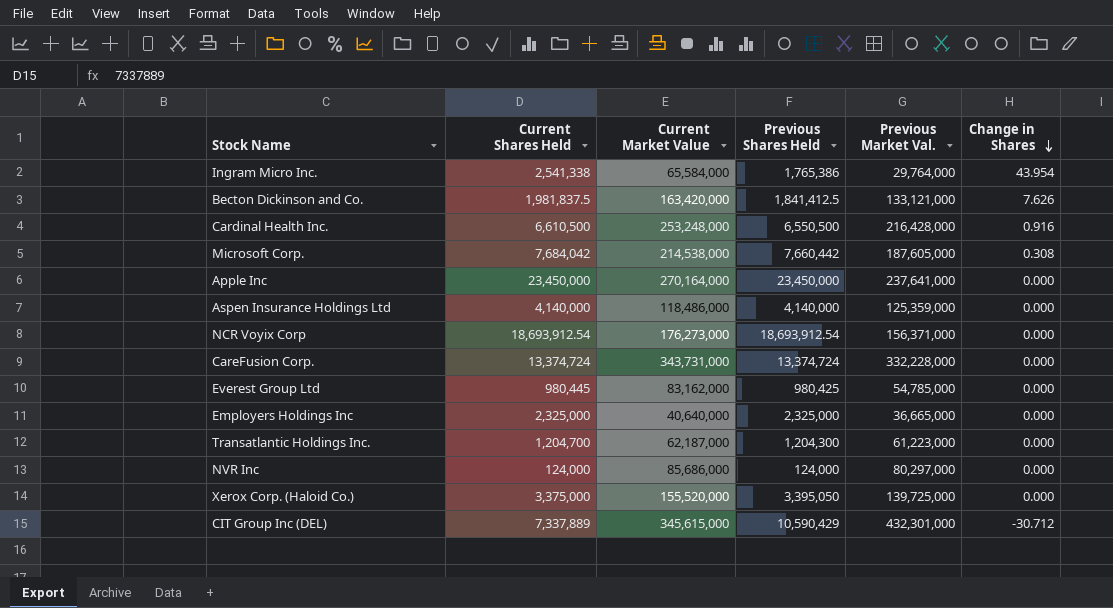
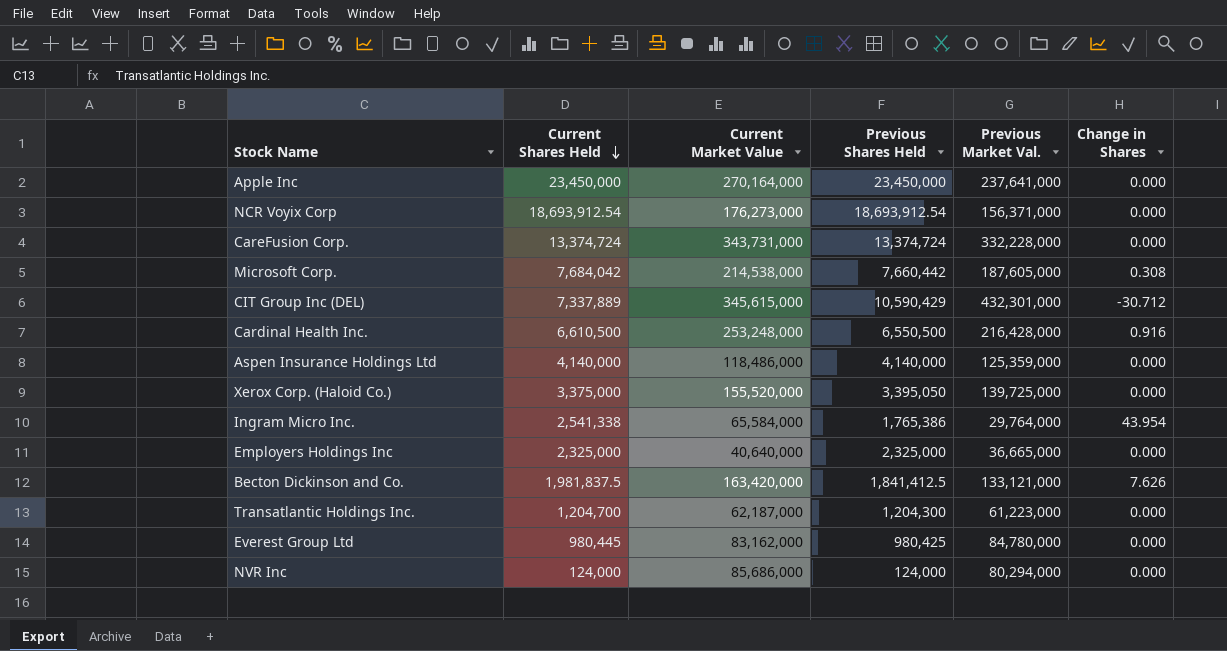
row order: Change in Shares descending -> Current Shares Held descending
Everest Group Ltd | Previous Market Val.: 54,785,000 -> 84,780,000
NVR Inc | Previous Market Val.: 80,297,000 -> 80,294,000

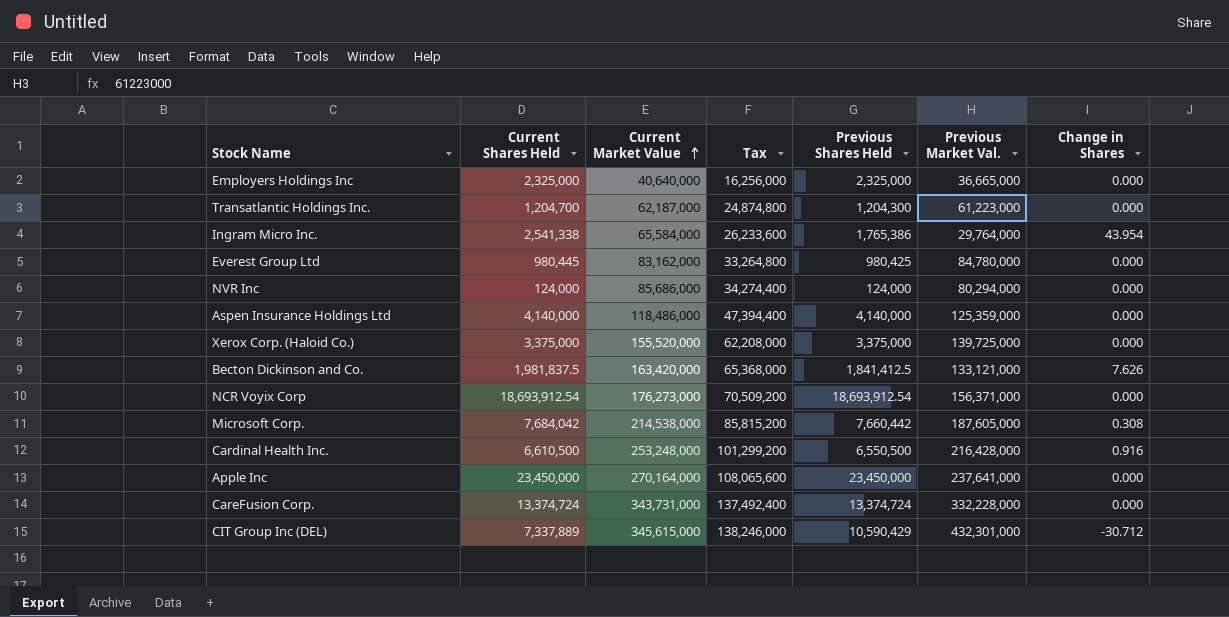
row order: Current Shares Held descending -> Current Market Value ascending
column Tax | formula: none -> [Current Market Value] * 0.4
Xerox Corp. (Haloid Co.) | Previous Shares Held: 3,395,050 -> 3,375,000

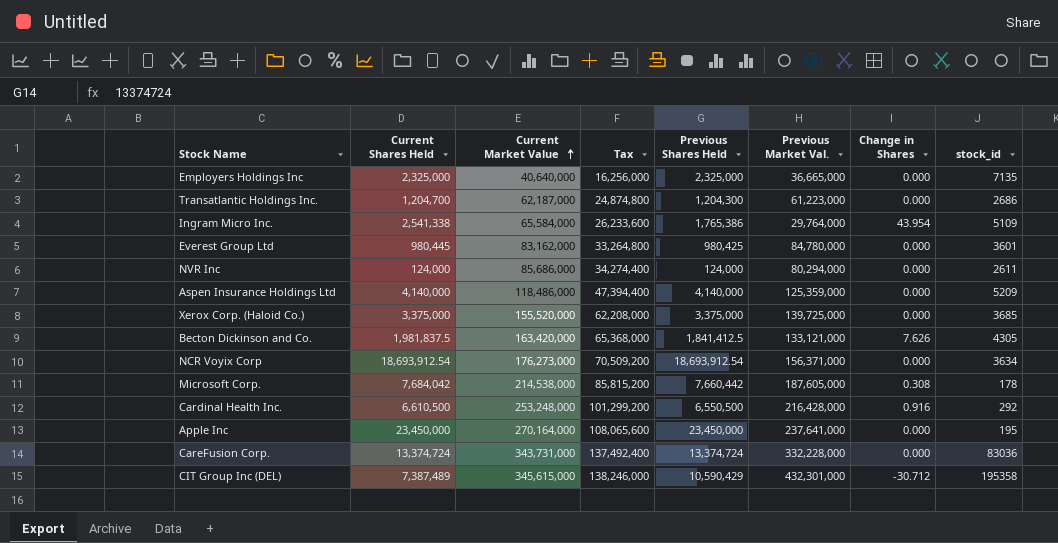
column stock_id | position: none -> 8
CIT Group Inc (DEL) | Current Shares Held: 7,337,889 -> 7,387,489

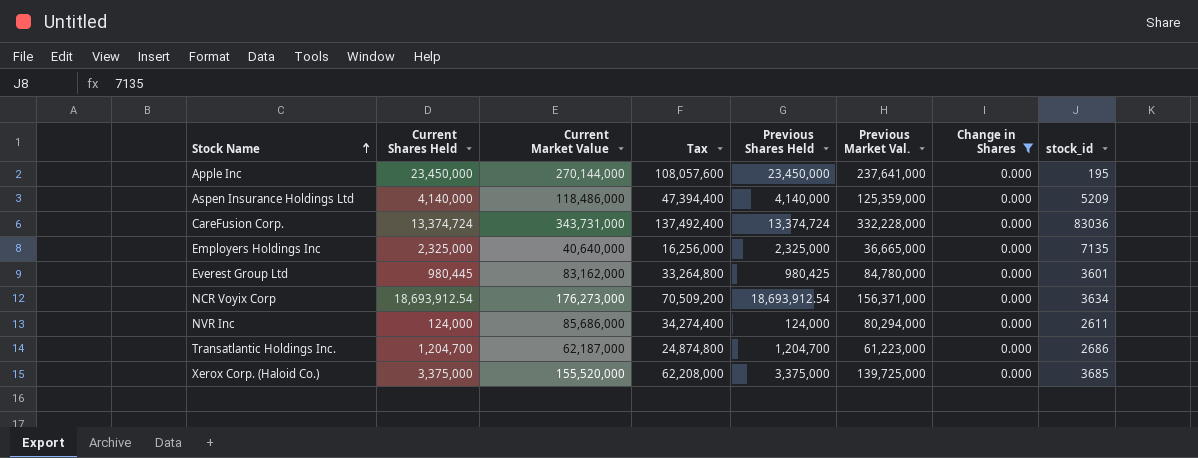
filter: none -> Change in Shares = 0.000
row order: Current Market Value ascending -> Stock Name ascending
Apple Inc | Current Market Value: 270,164,000 -> 270,144,000
Apple Inc | Tax: 108,065,600 -> 108,057,600
Transatlantic Holdings Inc. | Previous Shares Held: 1,204,300 -> 1,204,700

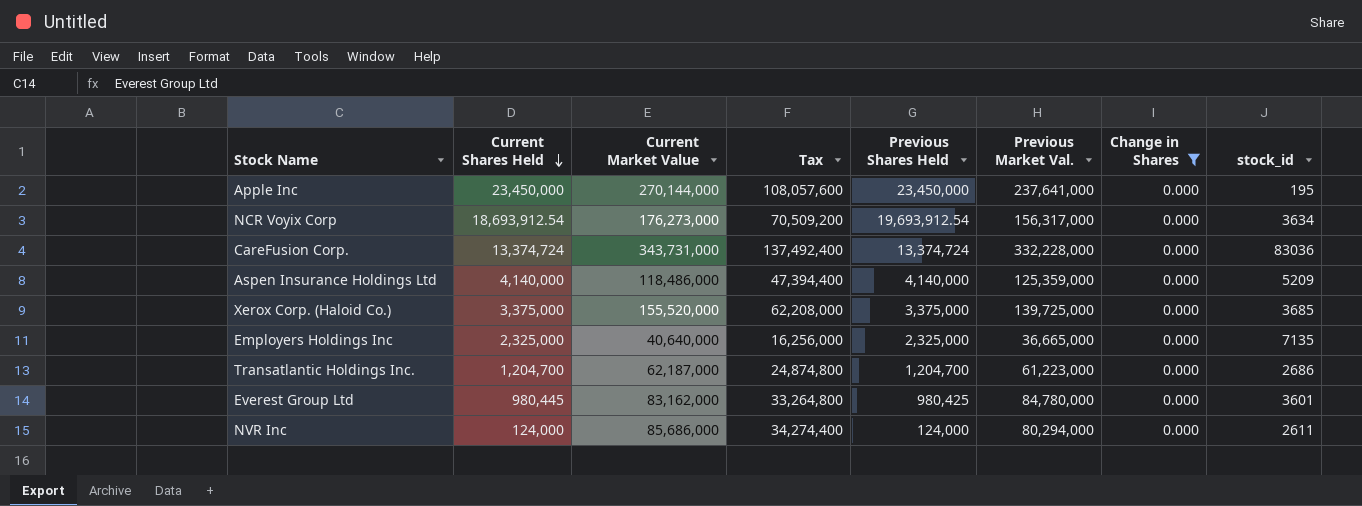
row order: Stock Name ascending -> Current Shares Held descending
NCR Voyix Corp | Previous Shares Held: 18,693,912.54 -> 19,693,912.54
NCR Voyix Corp | Previous Market Val.: 156,371,000 -> 156,317,000

